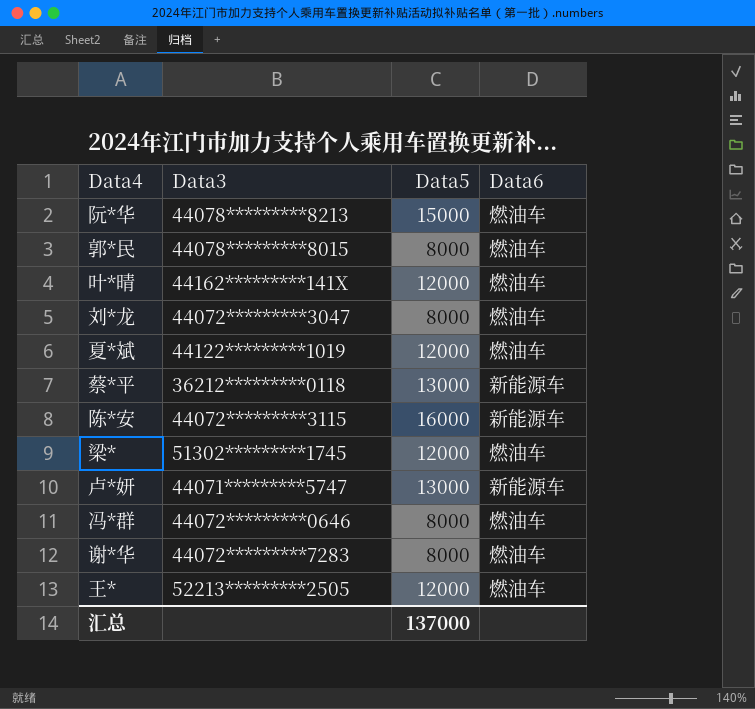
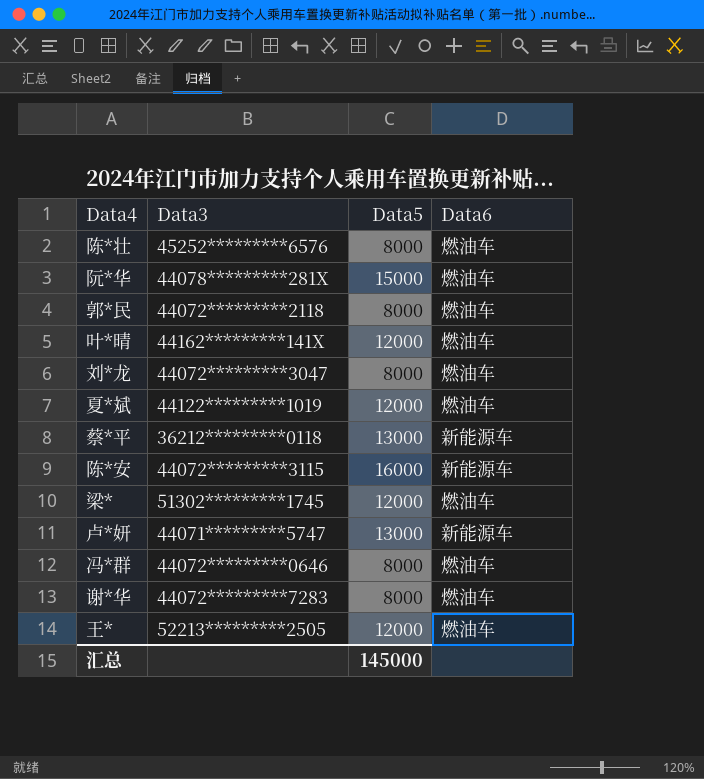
row 陈*壮: none -> 45252*********6576 | 8000 | 燃油车
阮*华 | Data3: 44078*********8213 -> 44078*********281X
郭*民 | Data3: 44078*********8015 -> 44072*********2118
汇总 | Data5: 137000 -> 145000

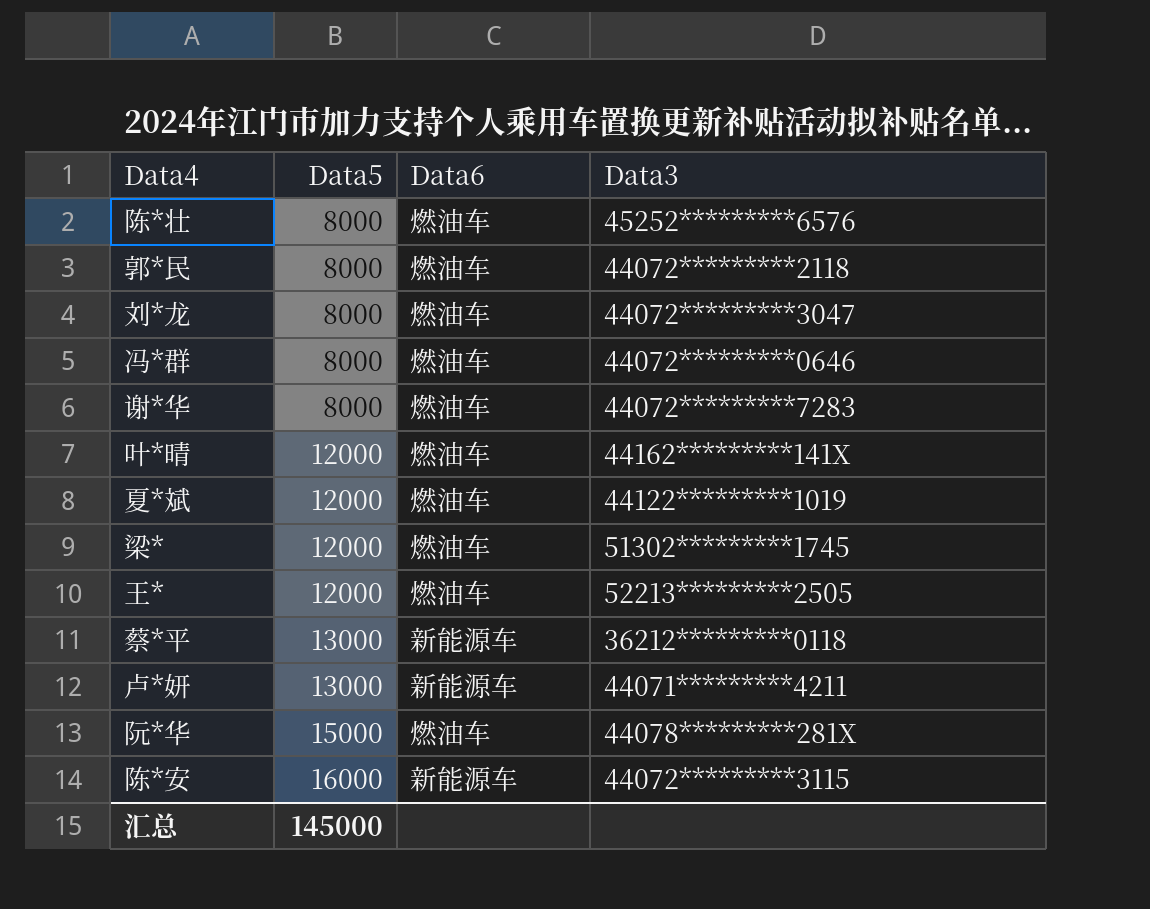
row order: none -> Data5 ascending
column Data3 | position: 2 -> 4
卢*妍 | Data3: 44071*********5747 -> 44071*********4211

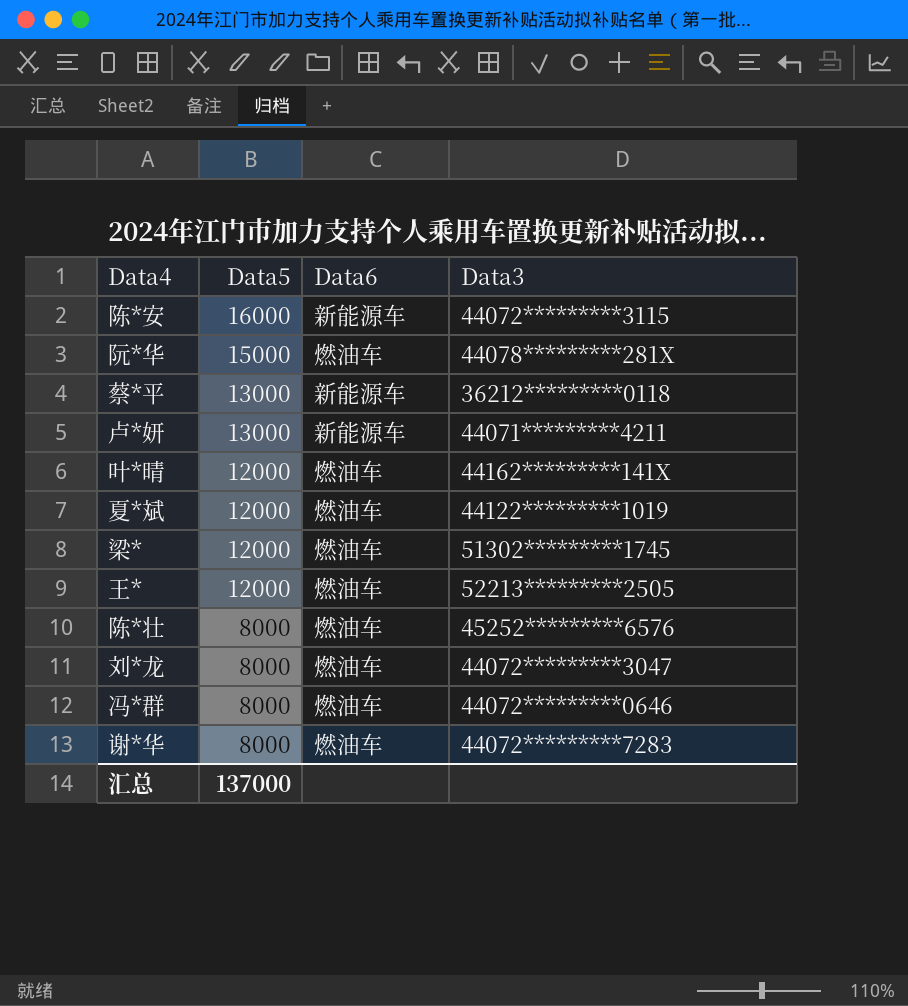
row order: Data5 ascending -> Data5 descending
row 郭*民: 8000 | 燃油车 | 44072*********2118 -> none
汇总 | Data5: 145000 -> 137000

